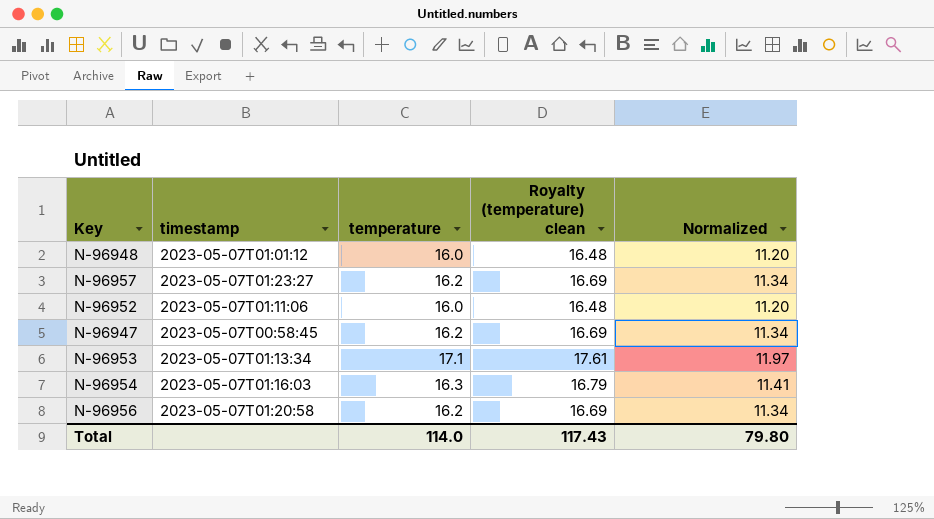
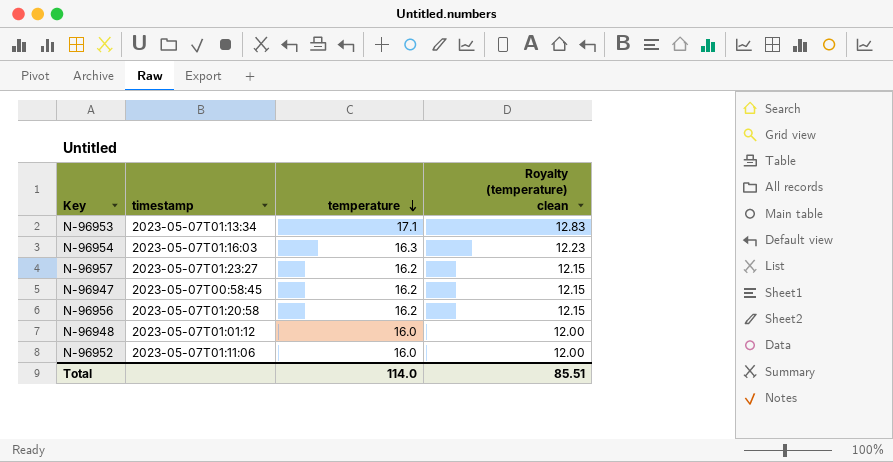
row order: none -> temperature descending
column Normalized | formula: [temperature] * 0.7 -> none
column Royalty (temperature) clean | formula: [temperature] * 1.03 -> [temperature] * 0.75
Total | Royalty (temperature) clean: 117.43 -> 85.51

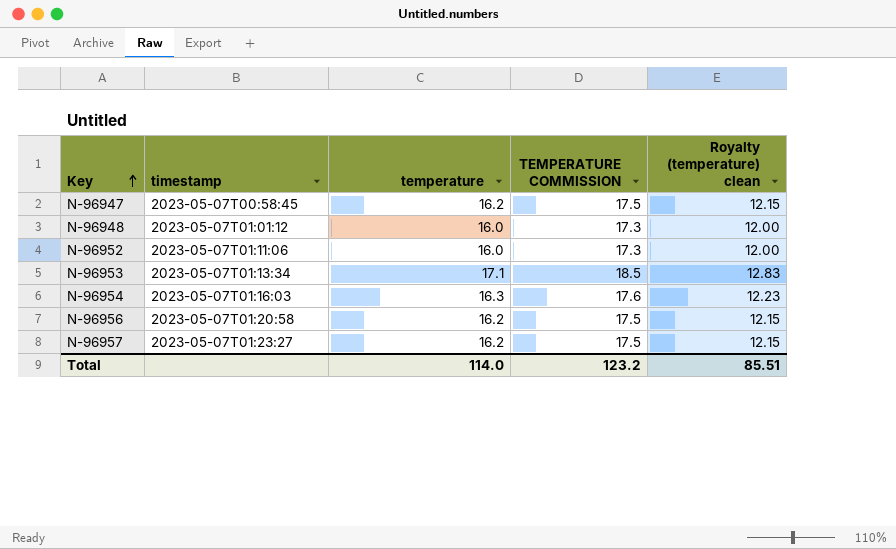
row order: temperature descending -> Key ascending
column TEMPERATURE COMMISSION | formula: none -> [temperature] * 1.08

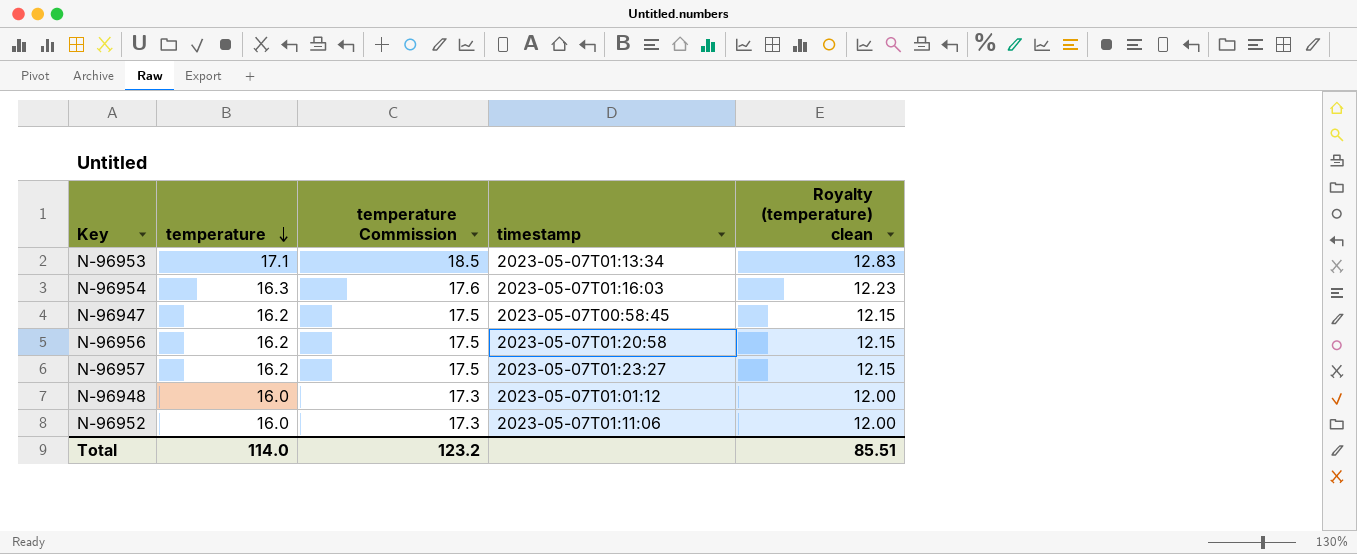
row order: Key ascending -> temperature descending
column name: TEMPERATURE COMMISSION -> temperature Commission
column timestamp | position: 2 -> 4

